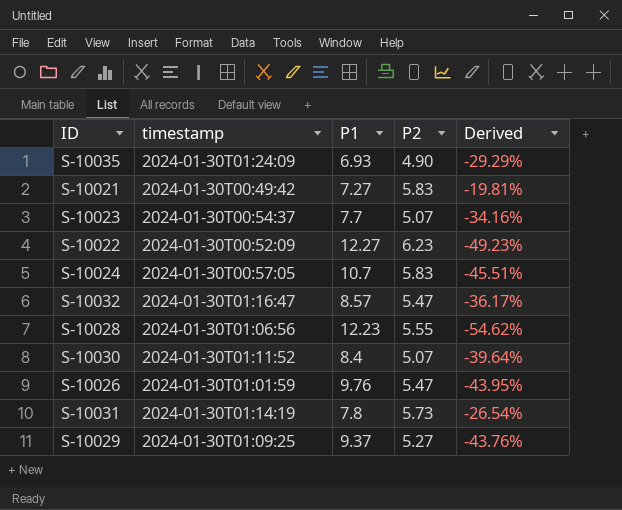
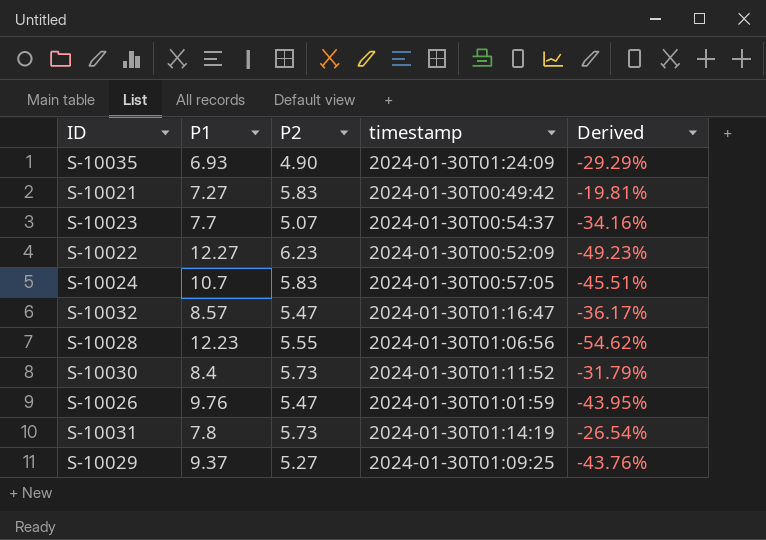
column timestamp | position: 2 -> 4
S-10030 | P2: 5.07 -> 5.73
S-10030 | Derived: -39.64% -> -31.79%

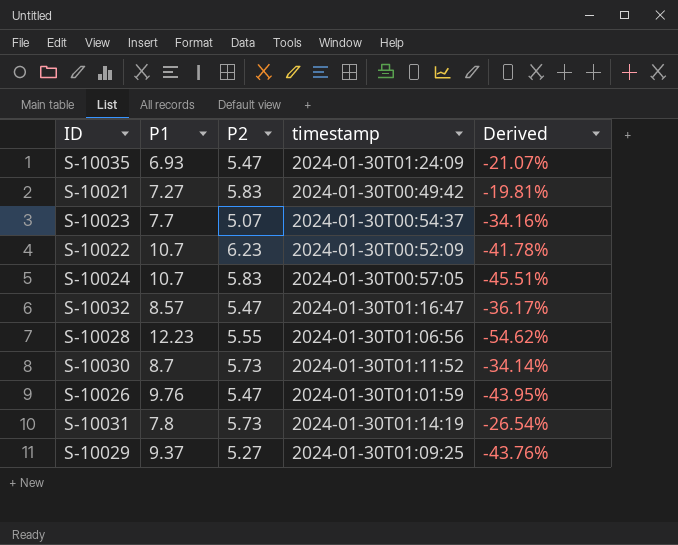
S-10035 | P2: 4.90 -> 5.47
S-10035 | Derived: -29.29% -> -21.07%
S-10022 | P1: 12.27 -> 10.7
S-10022 | Derived: -49.23% -> -41.78%
S-10030 | P1: 8.4 -> 8.7
S-10030 | Derived: -31.79% -> -34.14%

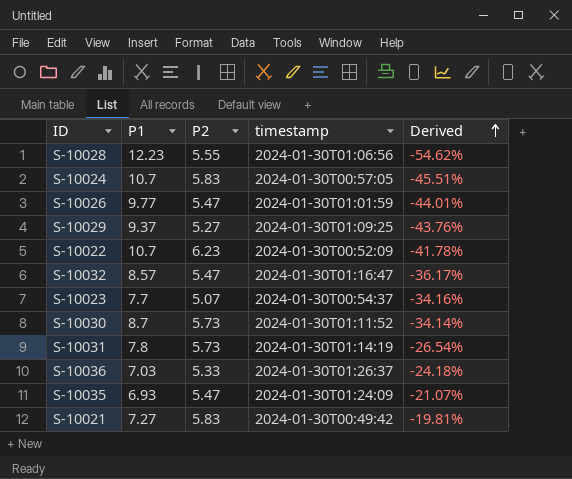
row order: none -> Derived ascending
S-10026 | P1: 9.76 -> 9.77
S-10026 | Derived: -43.95% -> -44.01%
row S-10036: none -> 7.03 | 5.33 | 2024-01-30T01:26:37 | -24.18%

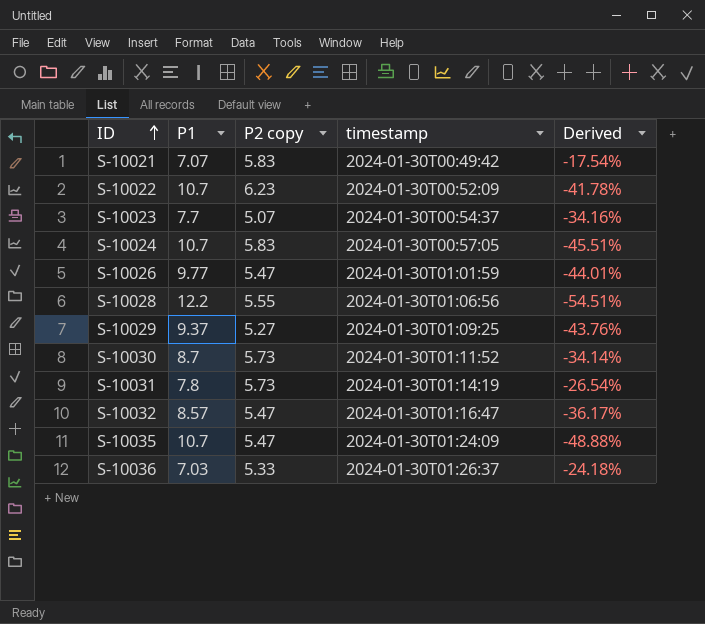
row order: Derived ascending -> ID ascending
column name: P2 -> P2 copy
S-10021 | P1: 7.27 -> 7.07
S-10021 | Derived: -19.81% -> -17.54%
S-10028 | P1: 12.23 -> 12.2
S-10028 | Derived: -54.62% -> -54.51%
S-10035 | P1: 6.93 -> 10.7
S-10035 | Derived: -21.07% -> -48.88%

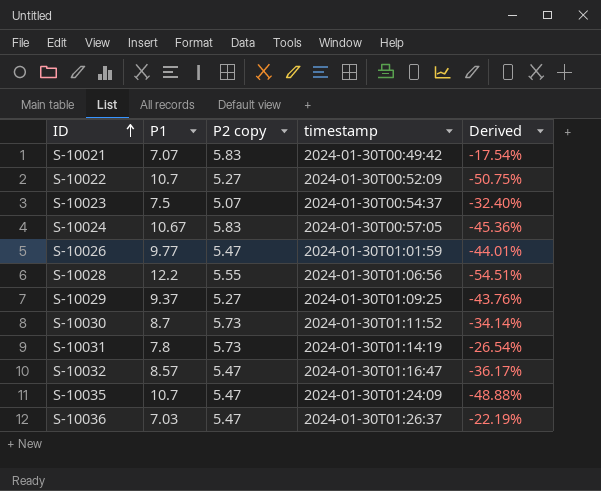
S-10022 | P2 copy: 6.23 -> 5.27
S-10022 | Derived: -41.78% -> -50.75%
S-10023 | P1: 7.7 -> 7.5
S-10023 | Derived: -34.16% -> -32.40%
S-10024 | P1: 10.7 -> 10.67
S-10024 | Derived: -45.51% -> -45.36%
S-10036 | P2 copy: 5.33 -> 5.47
S-10036 | Derived: -24.18% -> -22.19%

